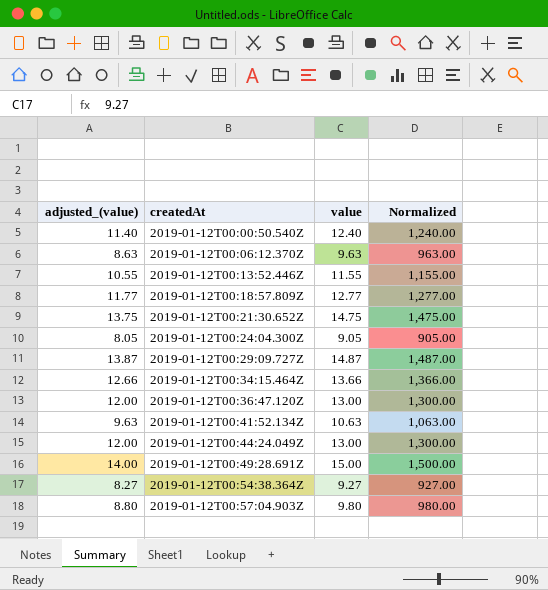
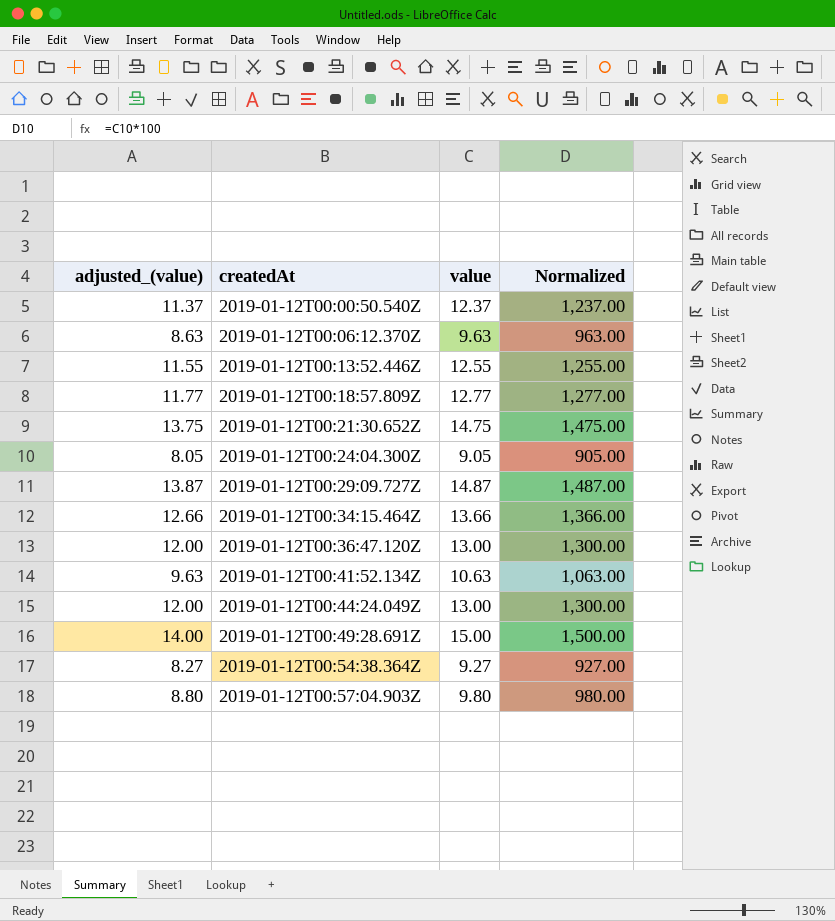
2019-01-12T00:00:50.540Z | adjusted_(value): 11.40 -> 11.37
2019-01-12T00:00:50.540Z | value: 12.40 -> 12.37
2019-01-12T00:00:50.540Z | Normalized: 1,240.00 -> 1,237.00
2019-01-12T00:13:52.446Z | adjusted_(value): 10.55 -> 11.55
2019-01-12T00:13:52.446Z | value: 11.55 -> 12.55
2019-01-12T00:13:52.446Z | Normalized: 1,155.00 -> 1,255.00

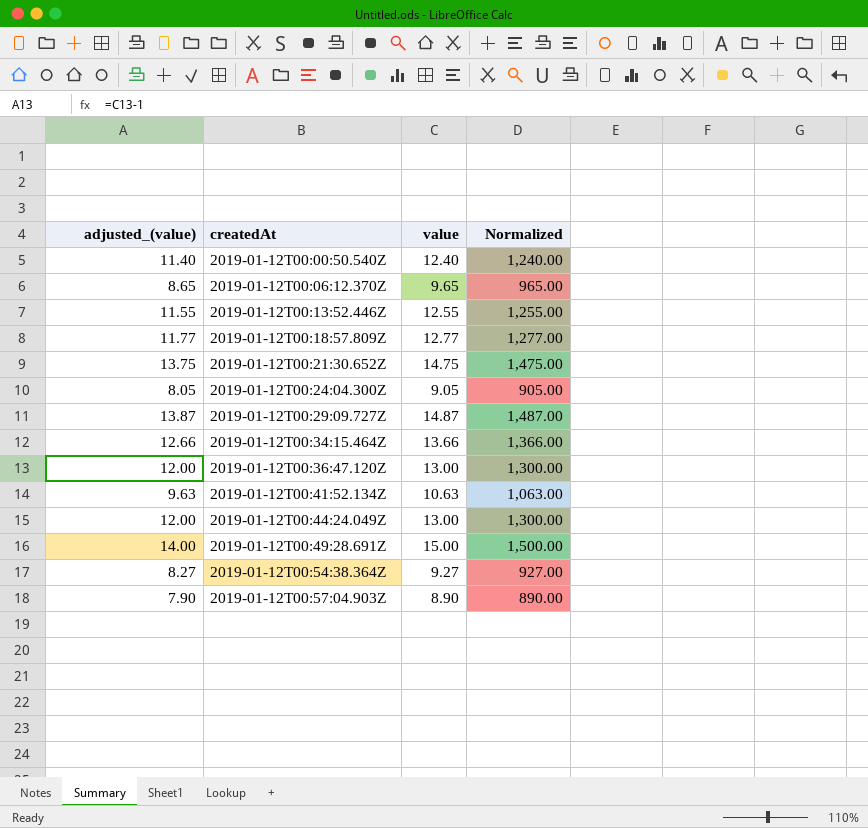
2019-01-12T00:00:50.540Z | adjusted_(value): 11.37 -> 11.40
2019-01-12T00:00:50.540Z | value: 12.37 -> 12.40
2019-01-12T00:00:50.540Z | Normalized: 1,237.00 -> 1,240.00
2019-01-12T00:06:12.370Z | adjusted_(value): 8.63 -> 8.65
2019-01-12T00:06:12.370Z | value: 9.63 -> 9.65
2019-01-12T00:06:12.370Z | Normalized: 963.00 -> 965.00
2019-01-12T00:57:04.903Z | adjusted_(value): 8.80 -> 7.90
2019-01-12T00:57:04.903Z | value: 9.80 -> 8.90
2019-01-12T00:57:04.903Z | Normalized: 980.00 -> 890.00

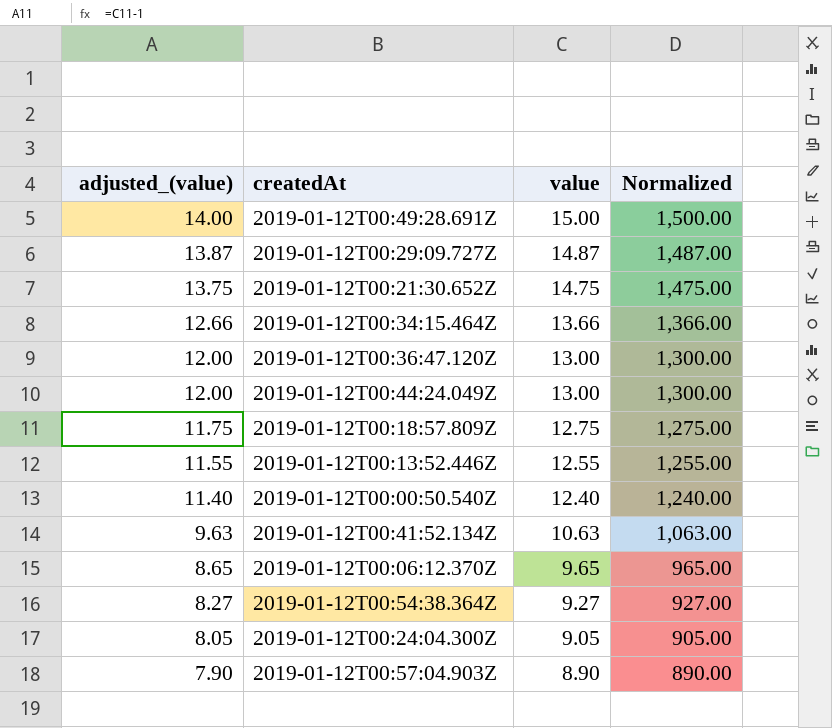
row order: createdAt ascending -> adjusted_(value) descending
2019-01-12T00:18:57.809Z | adjusted_(value): 11.77 -> 11.75
2019-01-12T00:18:57.809Z | value: 12.77 -> 12.75
2019-01-12T00:18:57.809Z | Normalized: 1,277.00 -> 1,275.00

